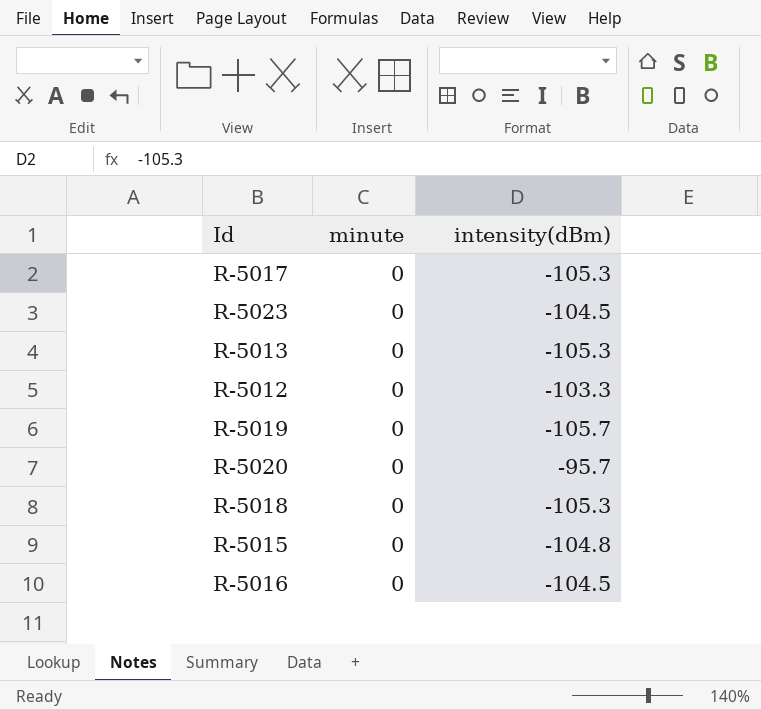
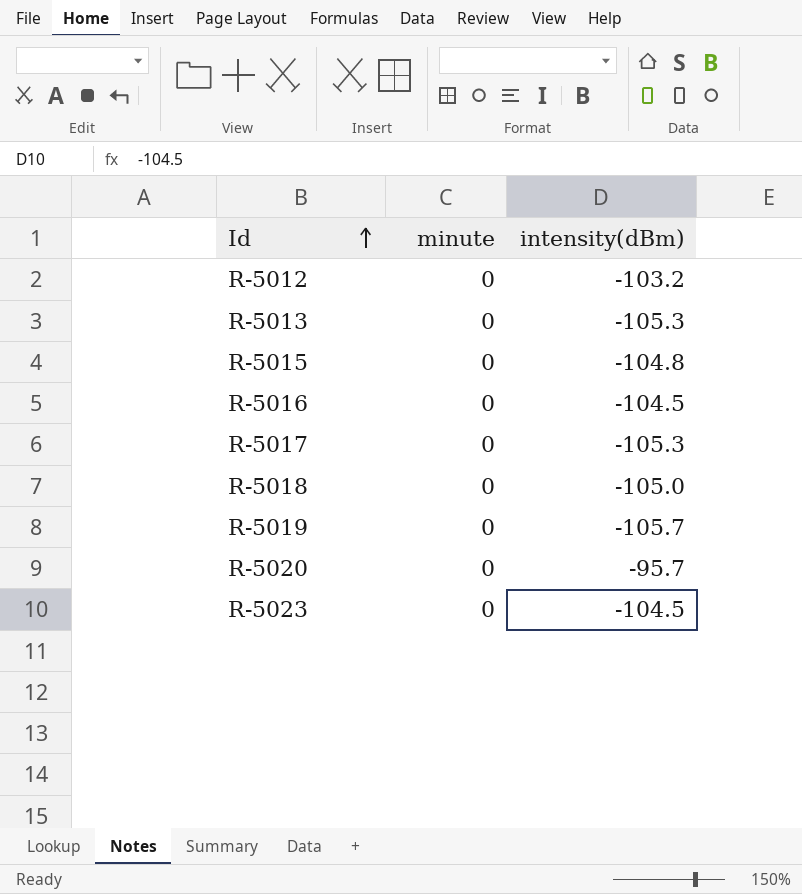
row order: none -> Id ascending
R-5012 | intensity(dBm): -103.3 -> -103.2
R-5018 | intensity(dBm): -105.3 -> -105.0

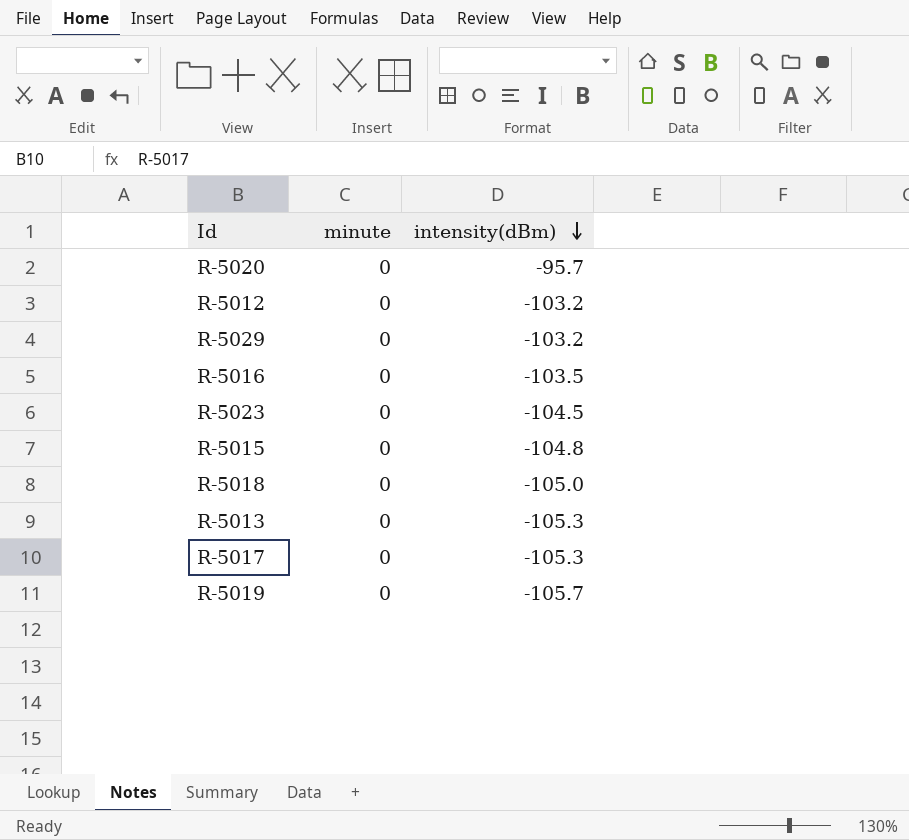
row order: Id ascending -> intensity(dBm) descending
row R-5029: none -> 0 | -103.2
R-5016 | intensity(dBm): -104.5 -> -103.5

